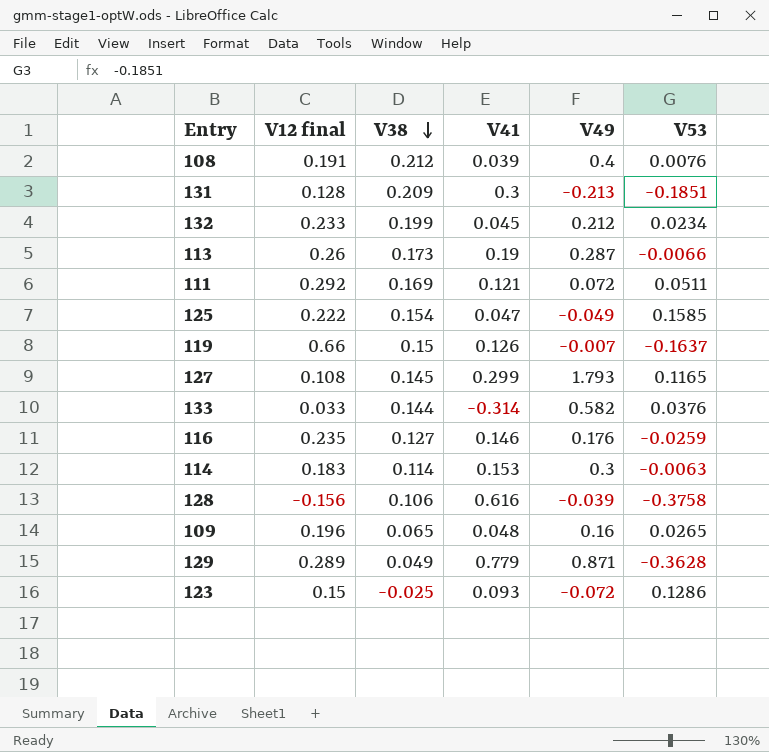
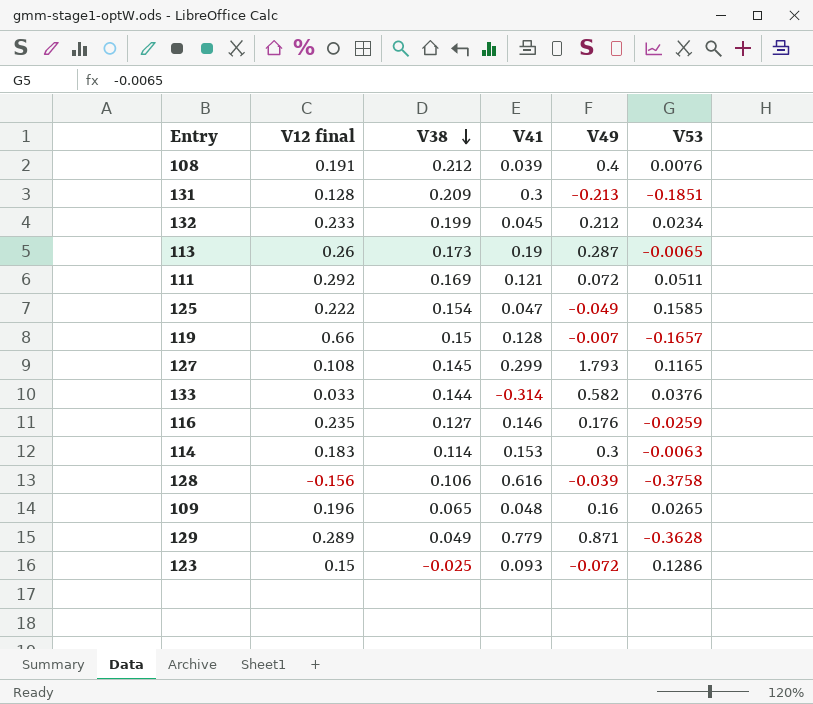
113 | V53: -0.0066 -> -0.0065
119 | V41: 0.126 -> 0.128
119 | V53: -0.1637 -> -0.1657

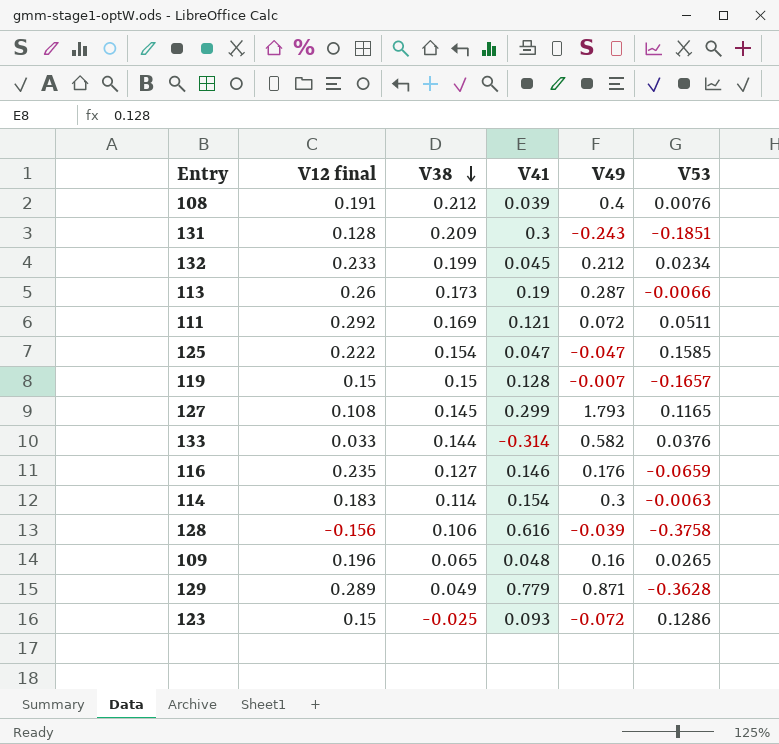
131 | V49: -0.213 -> -0.243
113 | V53: -0.0065 -> -0.0066
125 | V49: -0.049 -> -0.047
119 | V12 final: 0.66 -> 0.15
116 | V53: -0.0259 -> -0.0659
114 | V41: 0.153 -> 0.154

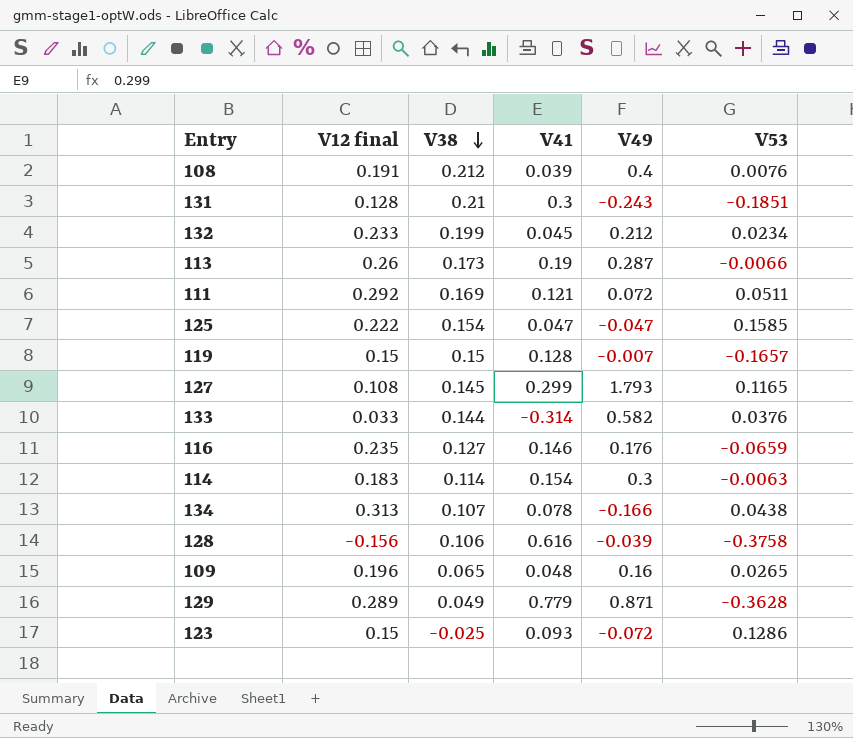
131 | V38: 0.209 -> 0.21
row 134: none -> 0.313 | 0.107 | 0.078 | -0.166 | 0.0438

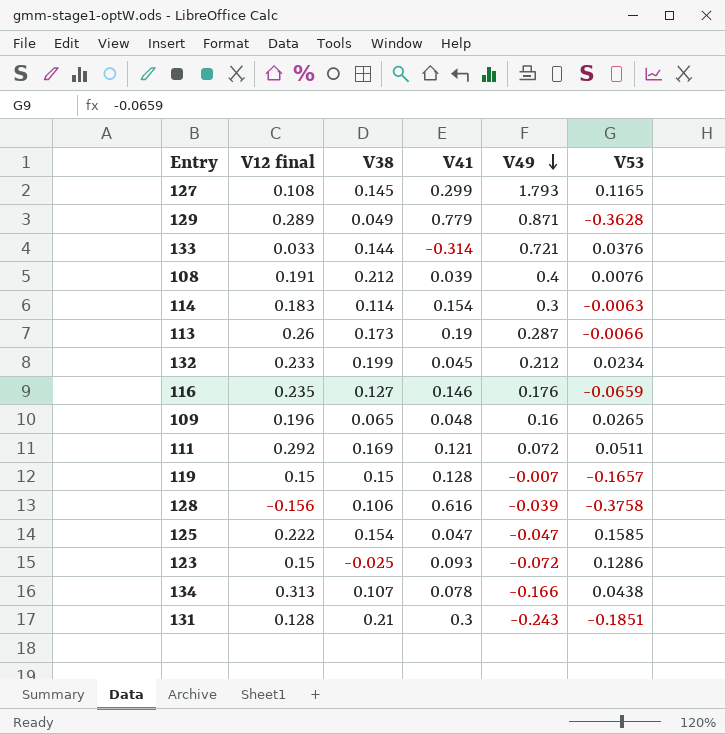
row order: V38 descending -> V49 descending
133 | V49: 0.582 -> 0.721

